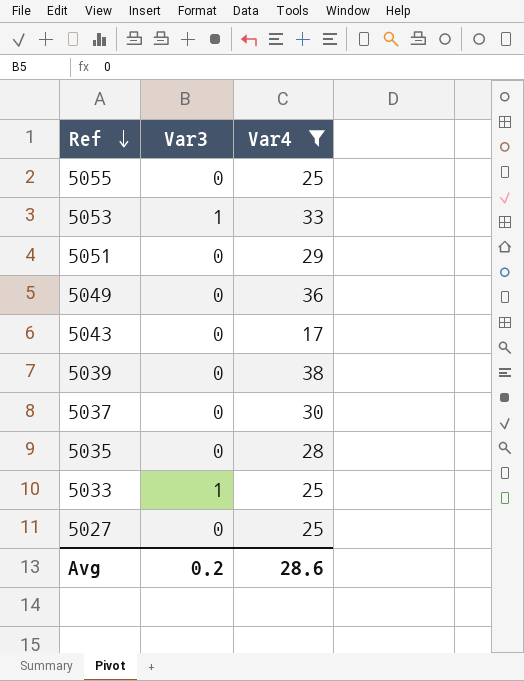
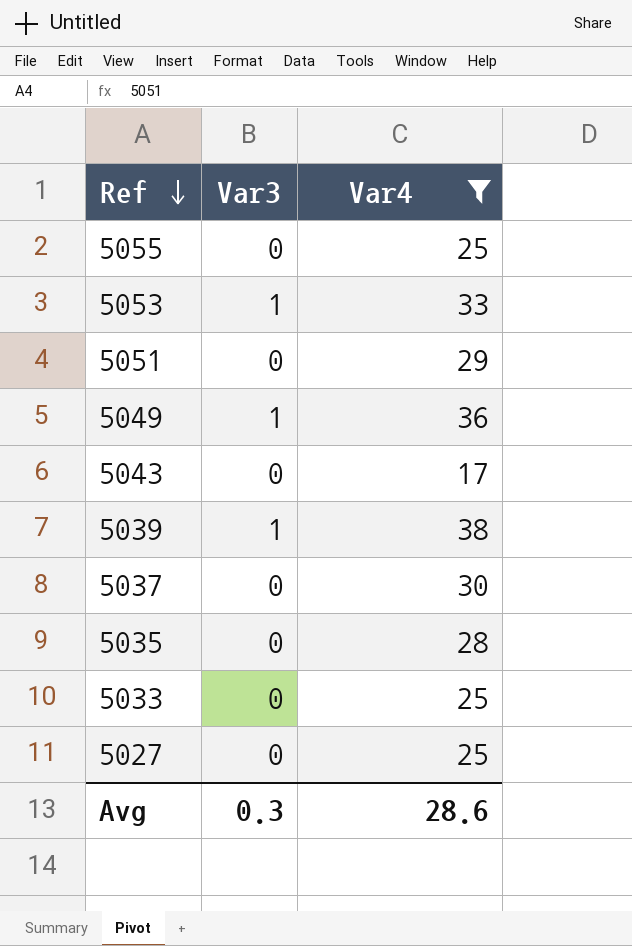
5049 | Var3: 0 -> 1
5039 | Var3: 0 -> 1
5033 | Var3: 1 -> 0
Avg | Var3: 0.2 -> 0.3

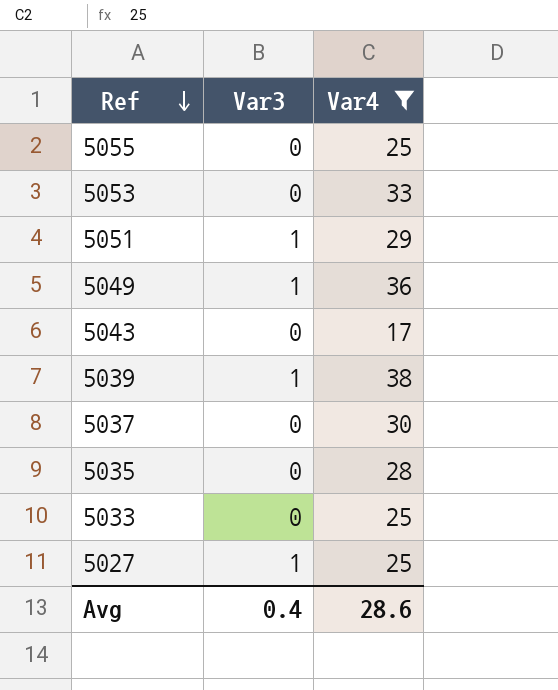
5053 | Var3: 1 -> 0
5051 | Var3: 0 -> 1
5027 | Var3: 0 -> 1
Avg | Var3: 0.3 -> 0.4

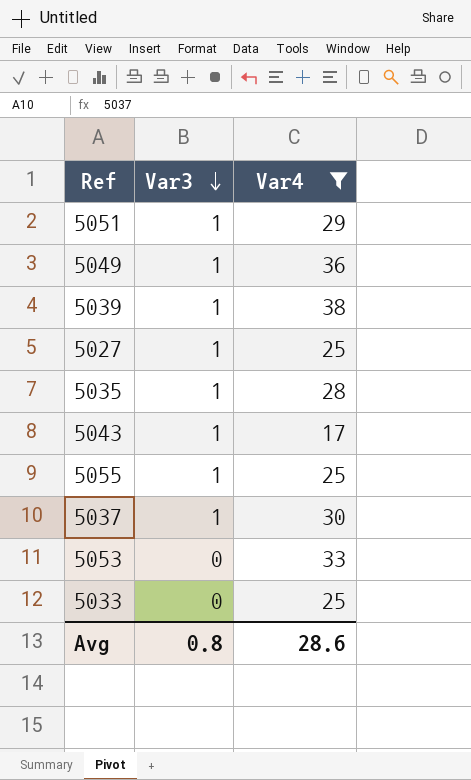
row order: Ref descending -> Var3 descending
5035 | Var3: 0 -> 1
5043 | Var3: 0 -> 1
5055 | Var3: 0 -> 1
5037 | Var3: 0 -> 1
Avg | Var3: 0.4 -> 0.8

